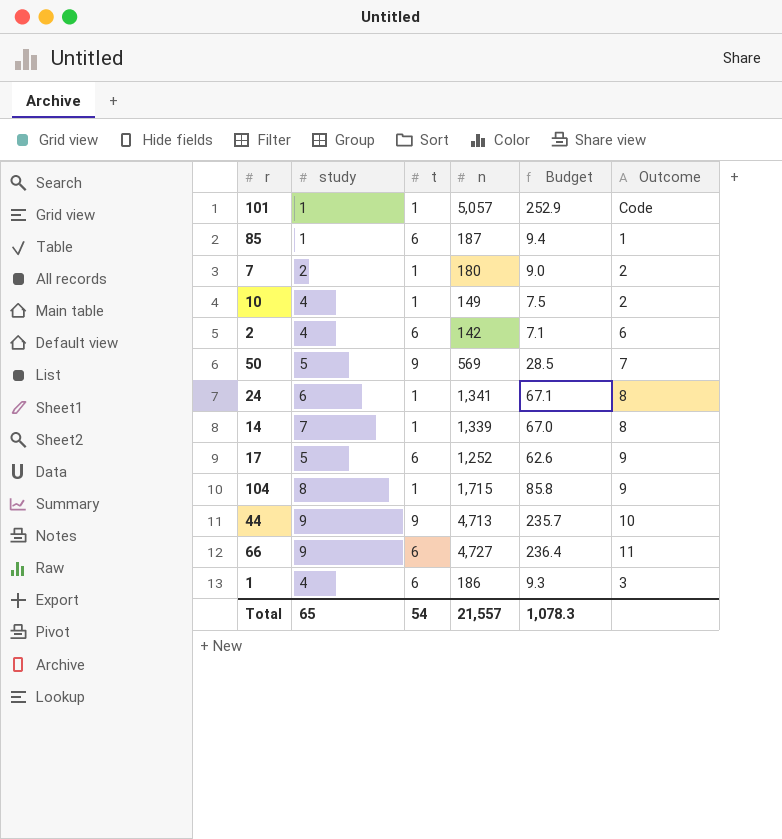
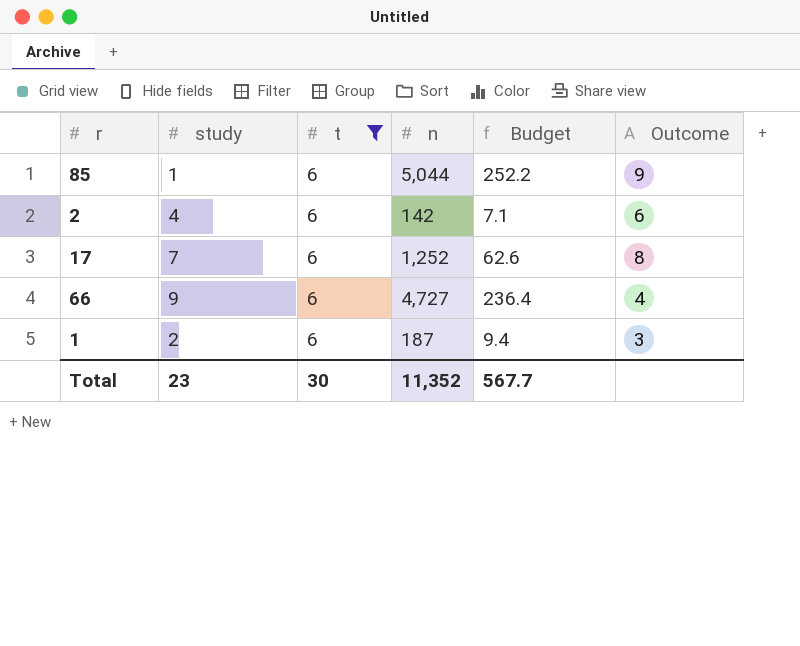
filter: none -> t = 6
85 | n: 187 -> 5,044
85 | Budget: 9.4 -> 252.2
85 | Outcome: 1 -> 9
17 | study: 5 -> 7
17 | Outcome: 9 -> 8
66 | Outcome: 11 -> 4
1 | study: 4 -> 2
1 | n: 186 -> 187
1 | Budget: 9.3 -> 9.4
Total | study: 65 -> 23
Total | t: 54 -> 30
Total | n: 21,557 -> 11,352
Total | Budget: 1,078.3 -> 567.7

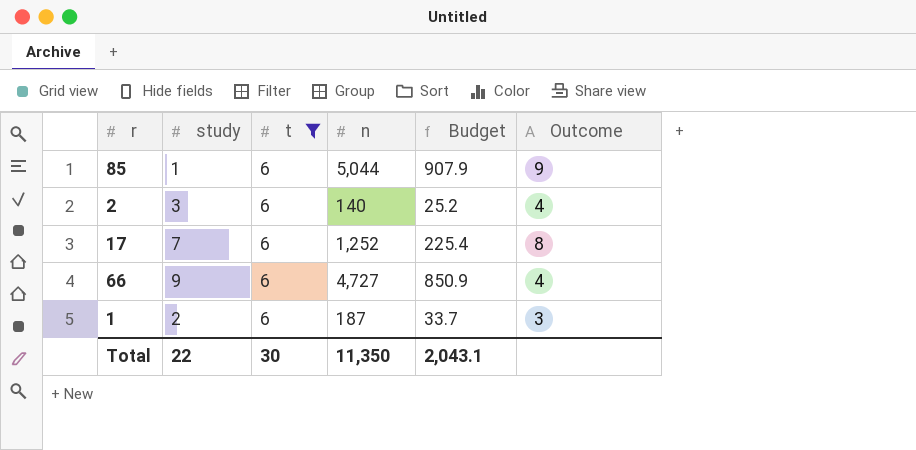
column Budget | formula: [n] * 0.05 -> [n] * 0.18
2 | study: 4 -> 3
2 | n: 142 -> 140
2 | Outcome: 6 -> 4
Total | study: 23 -> 22
Total | n: 11,352 -> 11,350
Total | Budget: 567.7 -> 2,043.1

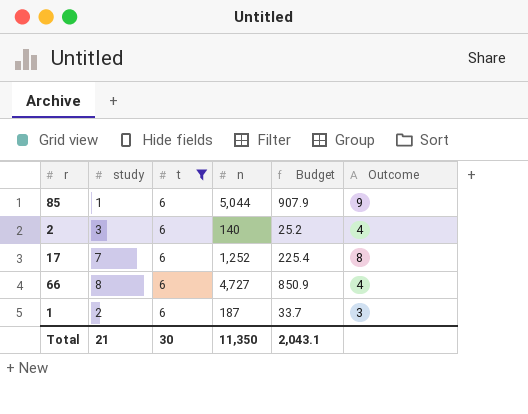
66 | study: 9 -> 8
Total | study: 22 -> 21

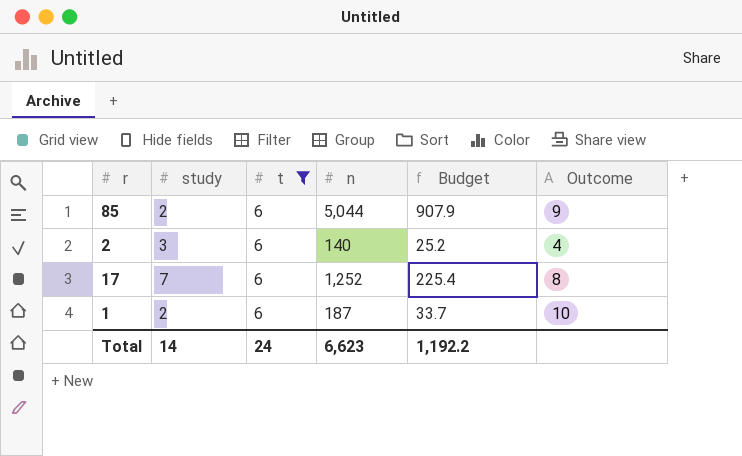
row 66: 8 | 6 | 4,727 | 850.9 | 4 -> none
85 | study: 1 -> 2
1 | Outcome: 3 -> 10
Total | study: 21 -> 14
Total | t: 30 -> 24
Total | n: 11,350 -> 6,623
Total | Budget: 2,043.1 -> 1,192.2

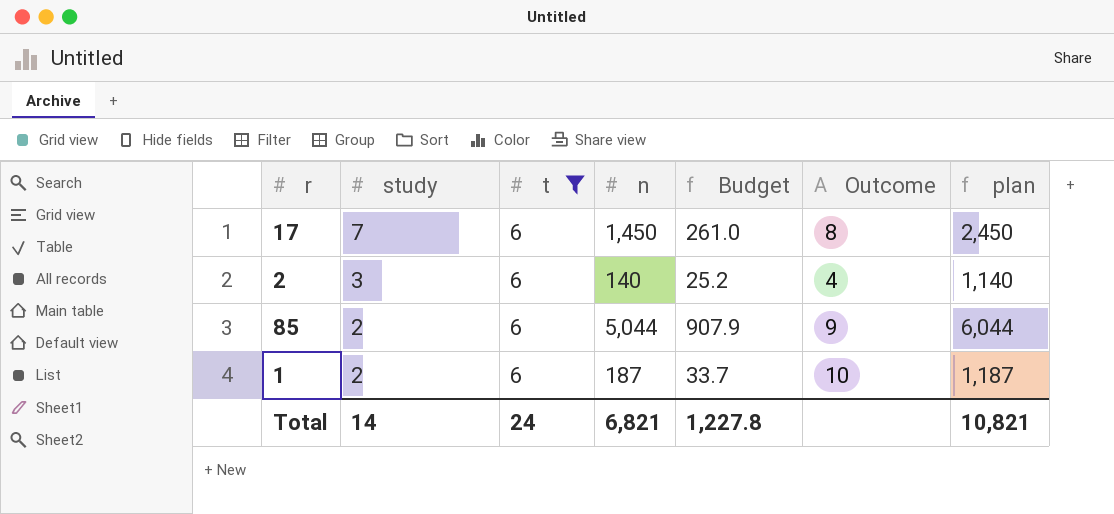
row order: none -> study descending
column plan | formula: none -> [n] + 1000
17 | n: 1,252 -> 1,450
17 | Budget: 225.4 -> 261.0
Total | n: 6,623 -> 6,821
Total | Budget: 1,192.2 -> 1,227.8

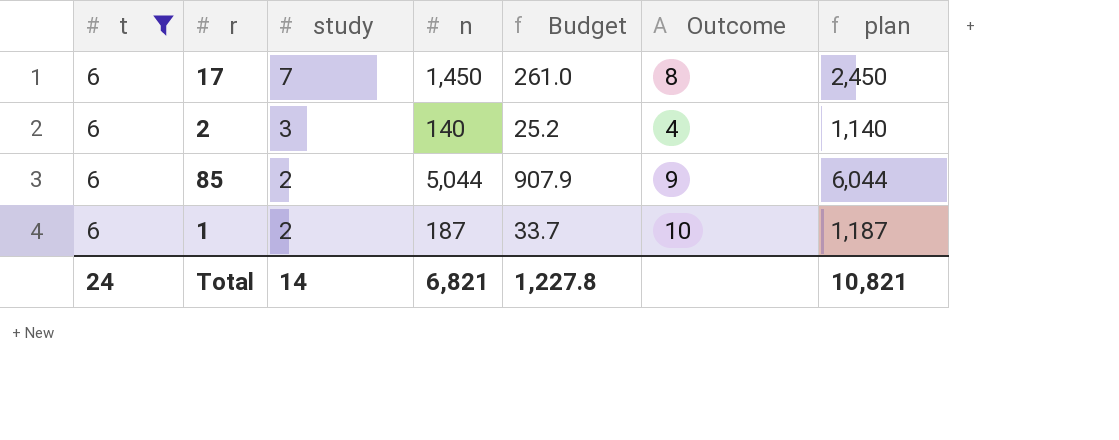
column t | position: 3 -> 1

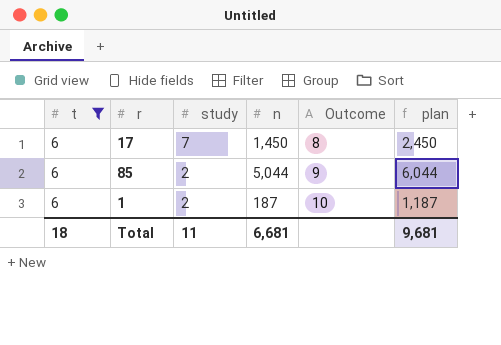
column Budget | formula: [n] * 0.18 -> none
row 2: 6 | 3 | 140 | 25.2 | 4 | 1,140 -> none
Total | t: 24 -> 18
Total | study: 14 -> 11
Total | n: 6,821 -> 6,681
Total | plan: 10,821 -> 9,681

